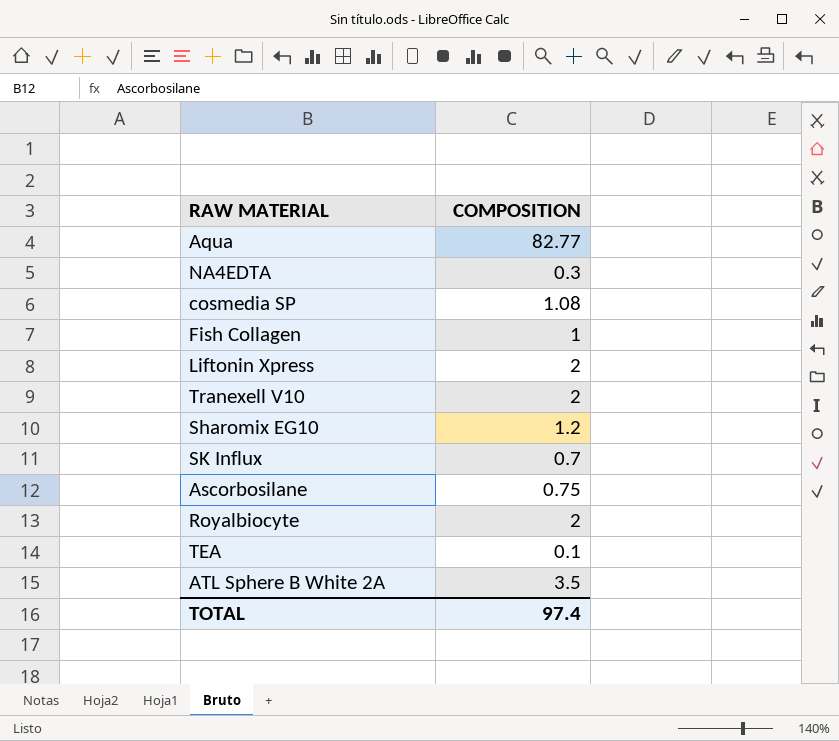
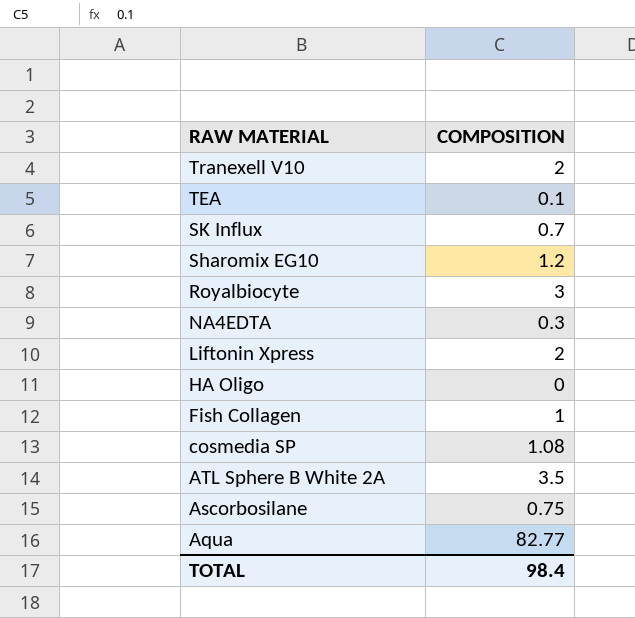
row order: none -> RAW MATERIAL descending
Royalbiocyte | COMPOSITION: 2 -> 3
row HA Oligo: none -> 0
TOTAL | COMPOSITION: 97.4 -> 98.4

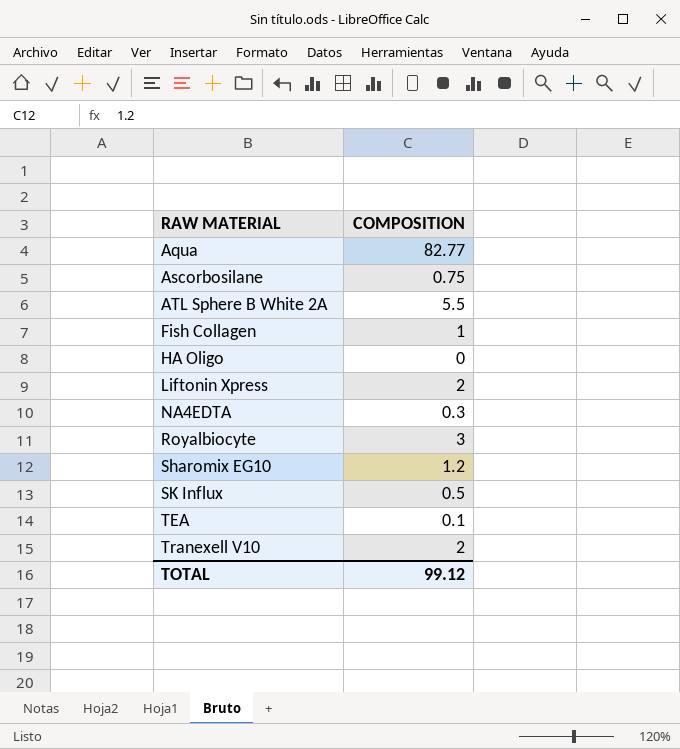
row order: RAW MATERIAL descending -> RAW MATERIAL ascending
row cosmedia SP: 1.08 -> none
ATL Sphere B White 2A | COMPOSITION: 3.5 -> 5.5
SK Influx | COMPOSITION: 0.7 -> 0.5
TOTAL | COMPOSITION: 98.4 -> 99.12

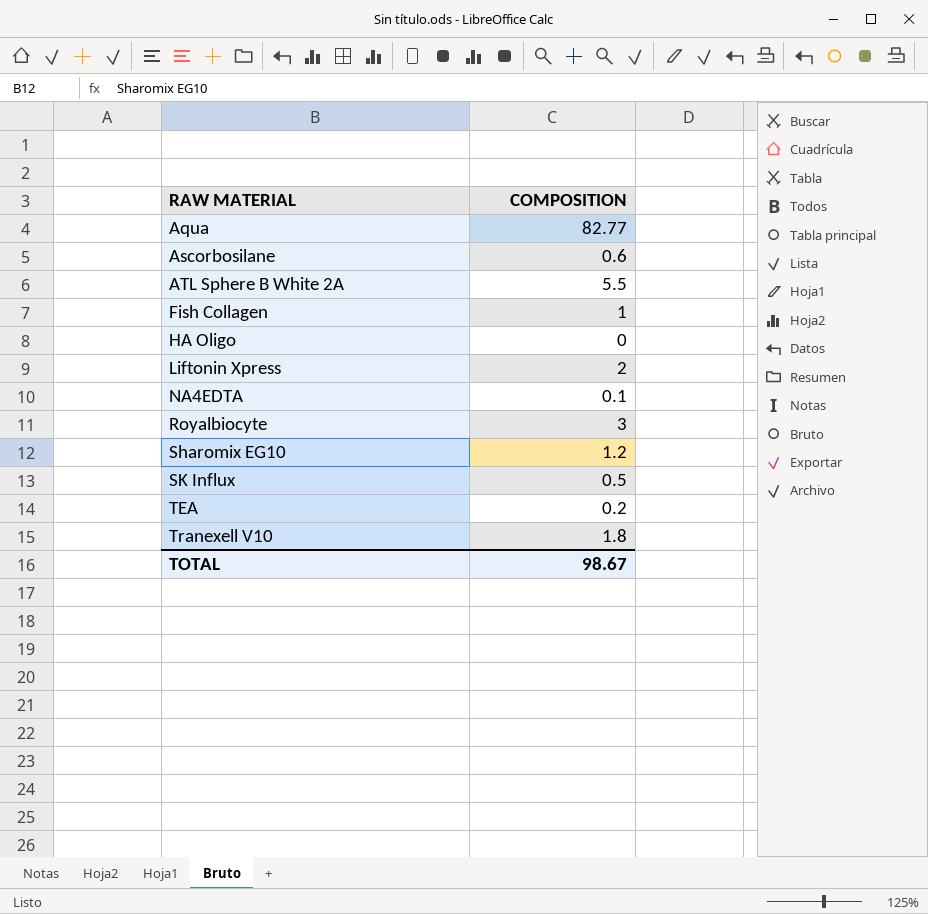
Ascorbosilane | COMPOSITION: 0.75 -> 0.6
NA4EDTA | COMPOSITION: 0.3 -> 0.1
TEA | COMPOSITION: 0.1 -> 0.2
Tranexell V10 | COMPOSITION: 2 -> 1.8
TOTAL | COMPOSITION: 99.12 -> 98.67

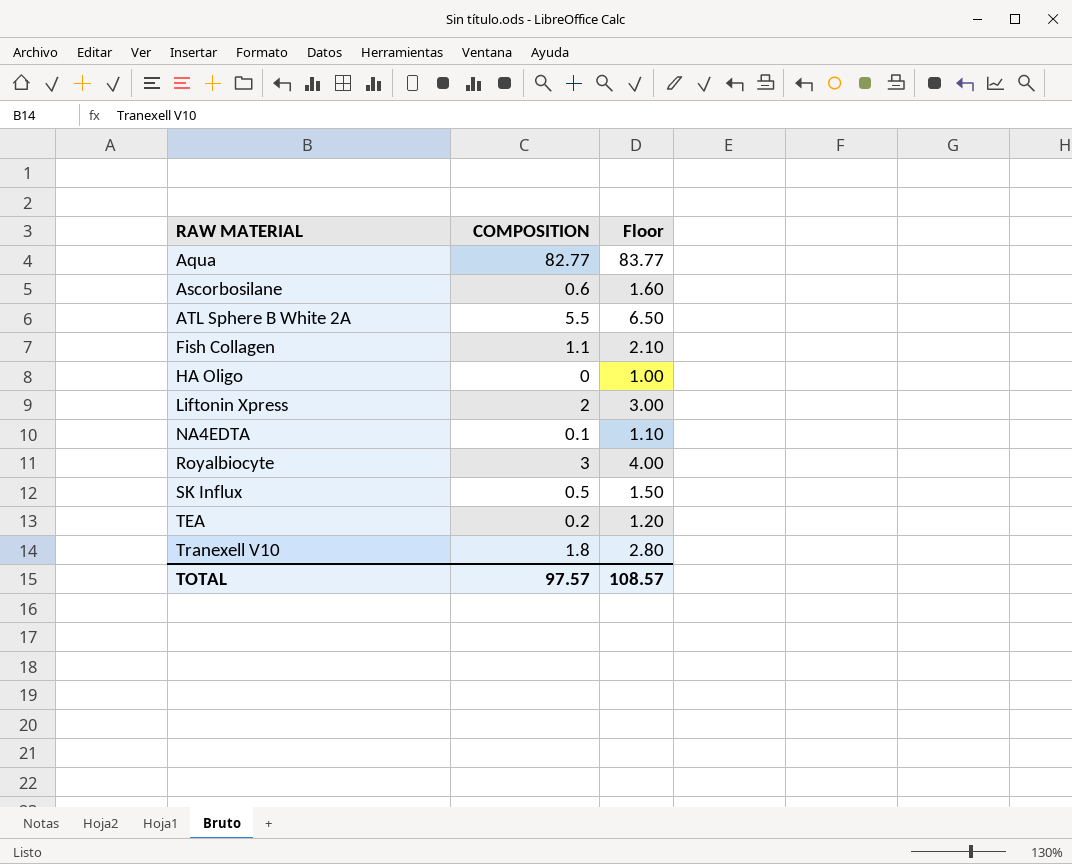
column Floor | formula: none -> [COMPOSITION] + 1
row Sharomix EG10: 1.2 -> none
Fish Collagen | COMPOSITION: 1 -> 1.1
TOTAL | COMPOSITION: 98.67 -> 97.57

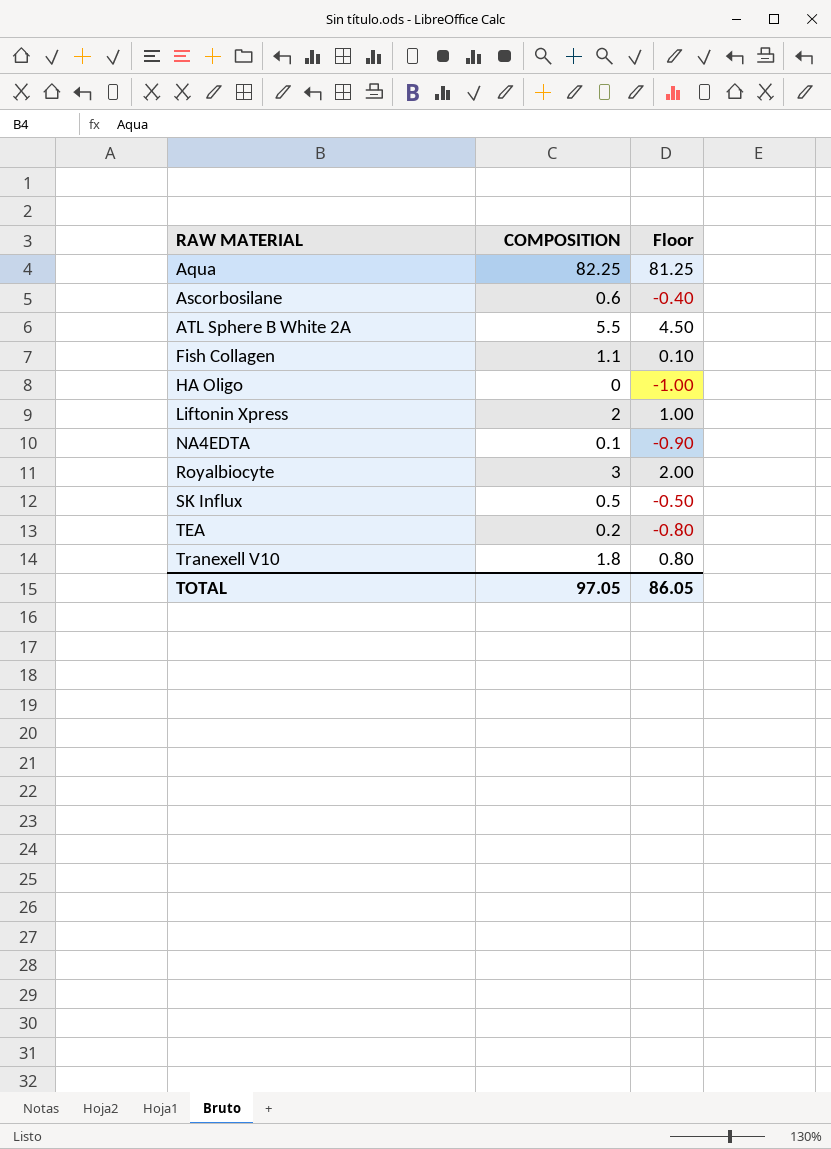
column Floor | formula: [COMPOSITION] + 1 -> [COMPOSITION] - 1
Aqua | COMPOSITION: 82.77 -> 82.25
TOTAL | COMPOSITION: 97.57 -> 97.05
TOTAL | Floor: 108.57 -> 86.05

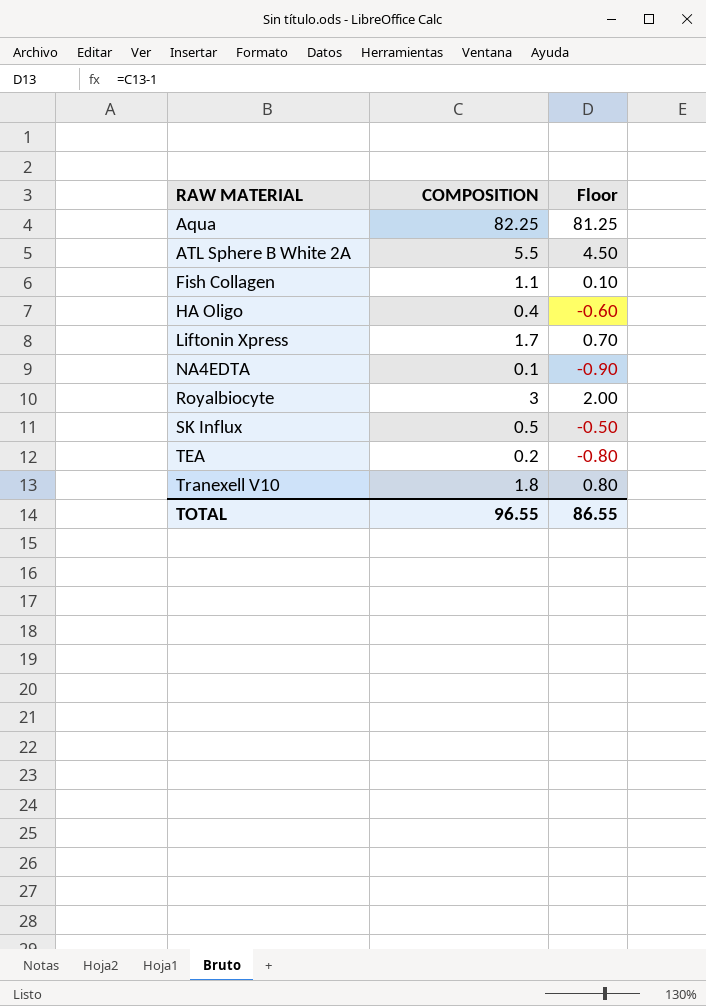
row Ascorbosilane: 0.6 | -0.40 -> none
HA Oligo | COMPOSITION: 0 -> 0.4
HA Oligo | Floor: -1.00 -> -0.60
Liftonin Xpress | COMPOSITION: 2 -> 1.7
Liftonin Xpress | Floor: 1.00 -> 0.70
TOTAL | COMPOSITION: 97.05 -> 96.55
TOTAL | Floor: 86.05 -> 86.55

